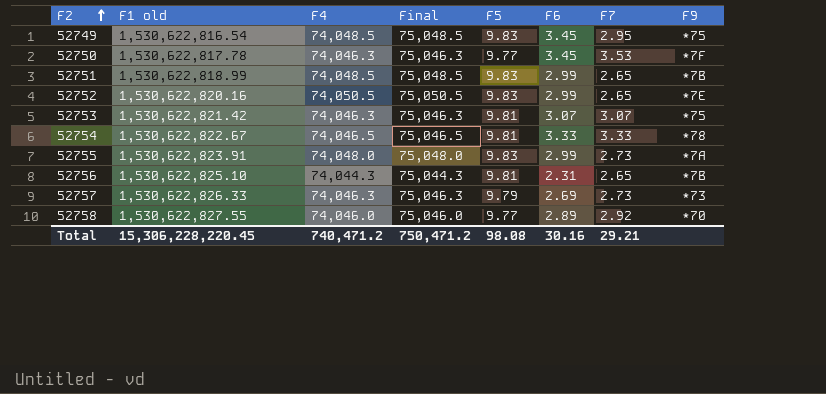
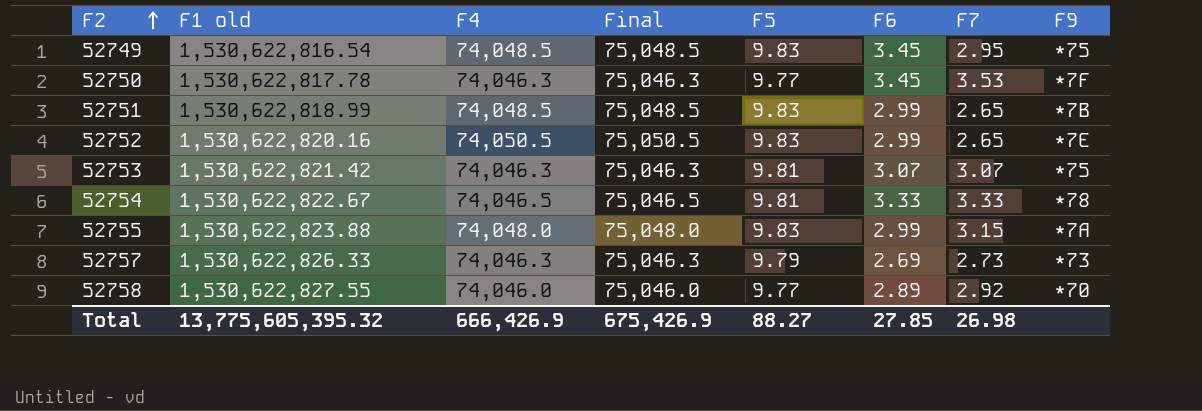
row 52756: 1,530,622,825.10 | 74,044.3 | 75,044.3 | 9.81 | 2.31 | 2.65 | *7B -> none
52755 | F1 old: 1,530,622,823.91 -> 1,530,622,823.88
52755 | F7: 2.73 -> 3.15
Total | F1 old: 15,306,228,220.45 -> 13,775,605,395.32
Total | F4: 740,471.2 -> 666,426.9
Total | Final: 750,471.2 -> 675,426.9
Total | F5: 98.08 -> 88.27
Total | F6: 30.16 -> 27.85
Total | F7: 29.21 -> 26.98

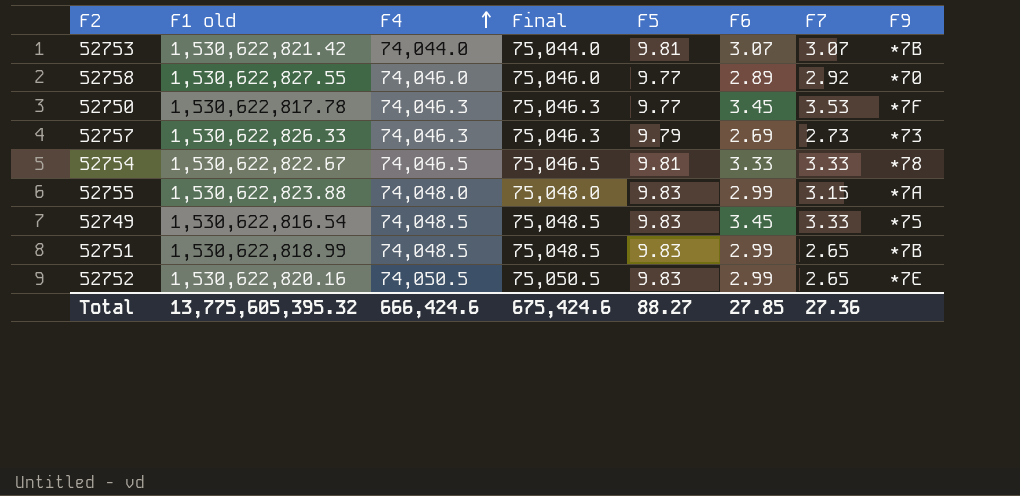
row order: F2 ascending -> F4 ascending
52753 | F4: 74,046.3 -> 74,044.0
52753 | Final: 75,046.3 -> 75,044.0
52753 | F9: *75 -> *7B
52749 | F7: 2.95 -> 3.33
Total | F4: 666,426.9 -> 666,424.6
Total | Final: 675,426.9 -> 675,424.6
Total | F7: 26.98 -> 27.36

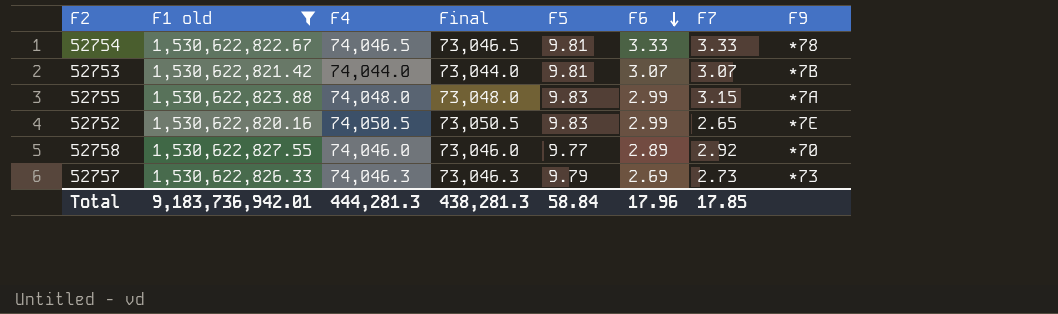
filter: none -> F1 old >= 1,530,622,820.16
row order: F4 ascending -> F6 descending
column Final | formula: [F4] + 1000 -> [F4] - 1000
Total | F1 old: 13,775,605,395.32 -> 9,183,736,942.01
Total | F4: 666,424.6 -> 444,281.3
Total | Final: 675,424.6 -> 438,281.3
Total | F5: 88.27 -> 58.84
Total | F6: 27.85 -> 17.96
Total | F7: 27.36 -> 17.85

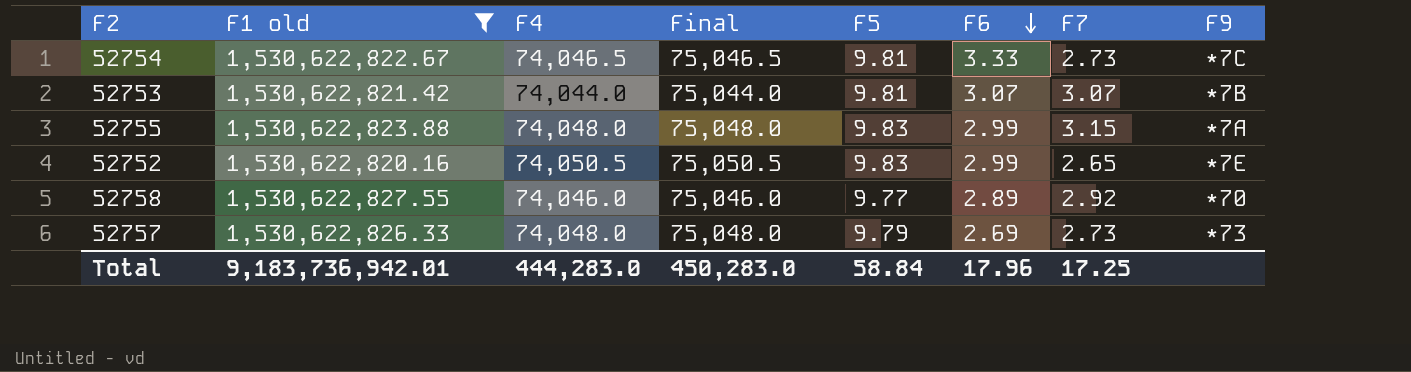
column Final | formula: [F4] - 1000 -> [F4] + 1000
52754 | F7: 3.33 -> 2.73
52754 | F9: *78 -> *7C
52757 | F4: 74,046.3 -> 74,048.0
Total | F4: 444,281.3 -> 444,283.0
Total | Final: 438,281.3 -> 450,283.0
Total | F7: 17.85 -> 17.25

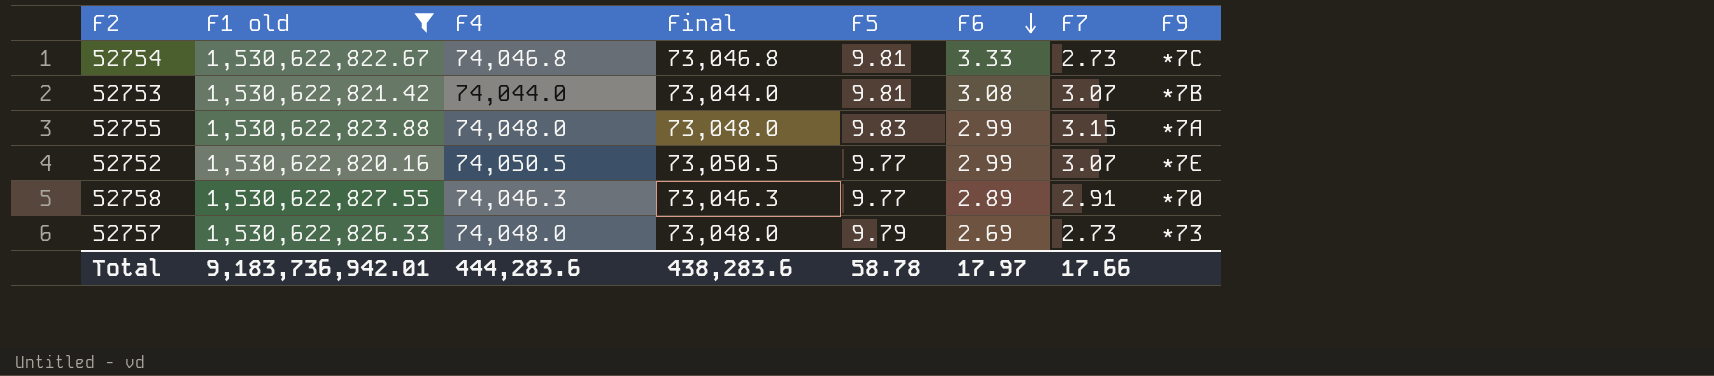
column Final | formula: [F4] + 1000 -> [F4] - 1000
52754 | F4: 74,046.5 -> 74,046.8
52753 | F6: 3.07 -> 3.08
52752 | F5: 9.83 -> 9.77
52752 | F7: 2.65 -> 3.07
52758 | F4: 74,046.0 -> 74,046.3
52758 | F7: 2.92 -> 2.91
Total | F4: 444,283.0 -> 444,283.6
Total | Final: 450,283.0 -> 438,283.6
Total | F5: 58.84 -> 58.78
Total | F6: 17.96 -> 17.97
Total | F7: 17.25 -> 17.66

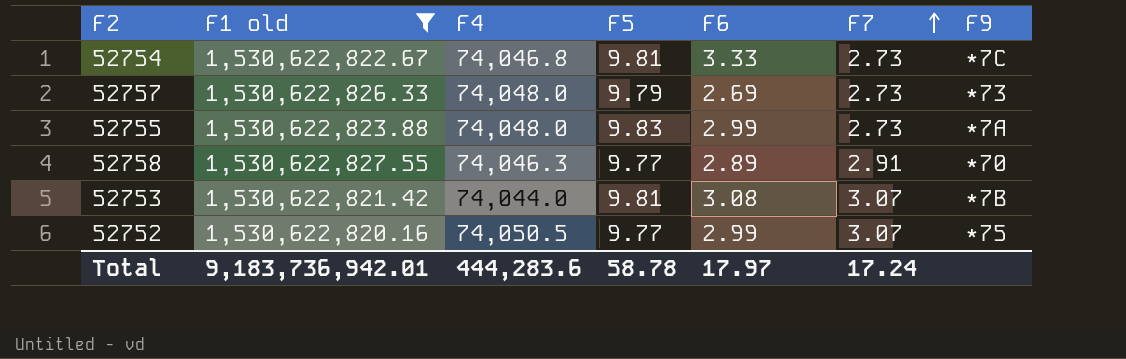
row order: F6 descending -> F7 ascending
column Final | formula: [F4] - 1000 -> none
52755 | F7: 3.15 -> 2.73
52752 | F9: *7E -> *75
Total | F7: 17.66 -> 17.24

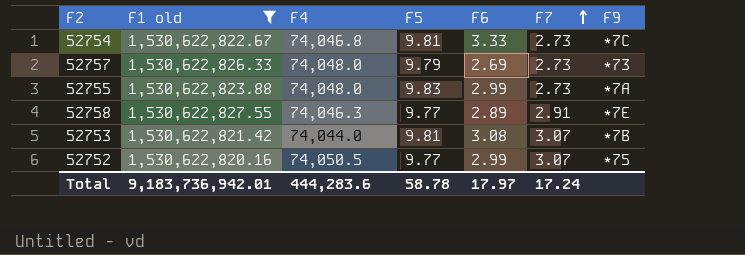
52758 | F9: *70 -> *7E

